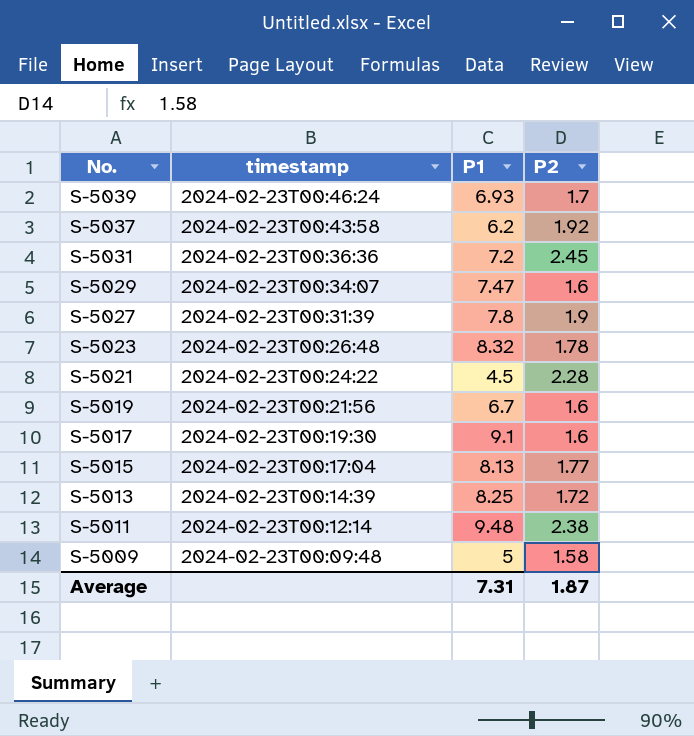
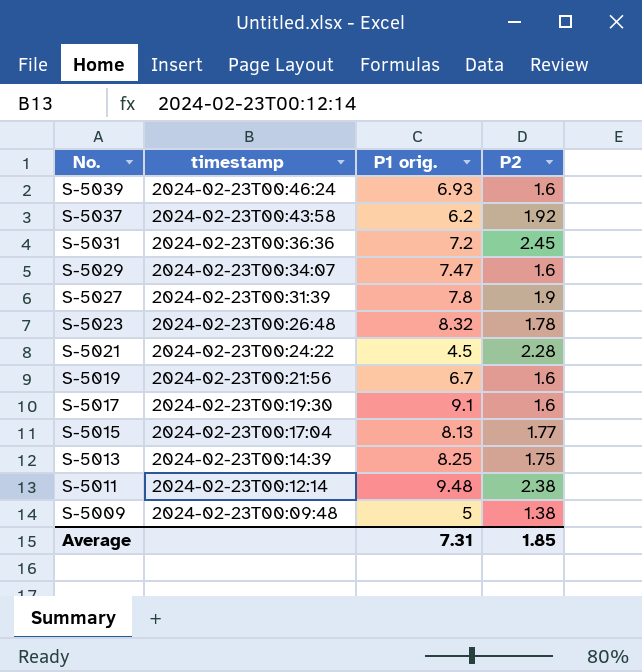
column name: P1 -> P1 orig.
S-5039 | P2: 1.7 -> 1.6
S-5013 | P2: 1.72 -> 1.75
S-5009 | P2: 1.58 -> 1.38
Average | P2: 1.87 -> 1.85

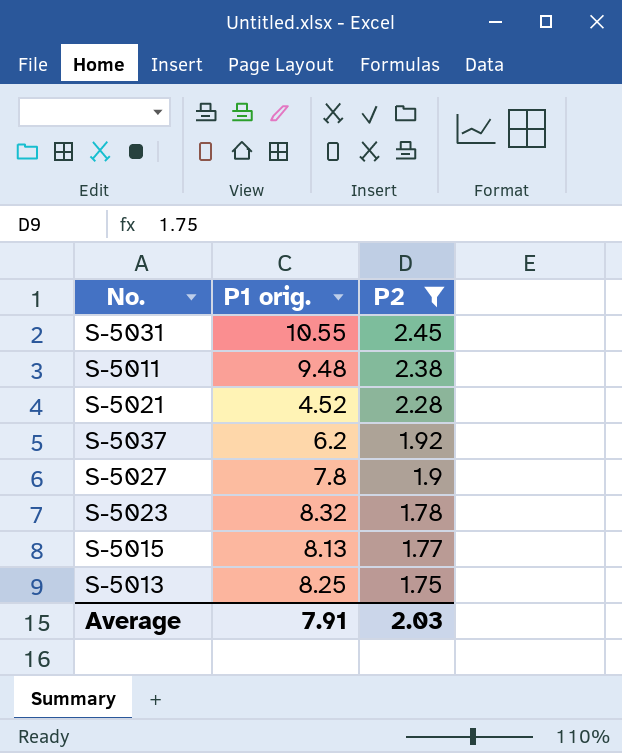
filter: none -> P2 >= 1.75
row order: No. descending -> P2 descending
column timestamp | position: 2 -> none
S-5031 | P1 orig.: 7.2 -> 10.55
S-5021 | P1 orig.: 4.5 -> 4.52
Average | P1 orig.: 7.31 -> 7.91
Average | P2: 1.85 -> 2.03

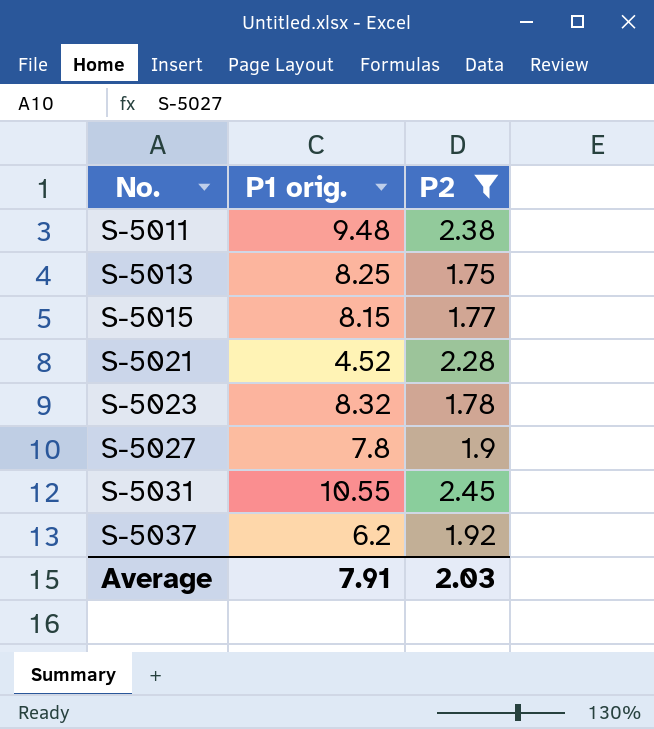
row order: P2 descending -> No. ascending
S-5015 | P1 orig.: 8.13 -> 8.15

